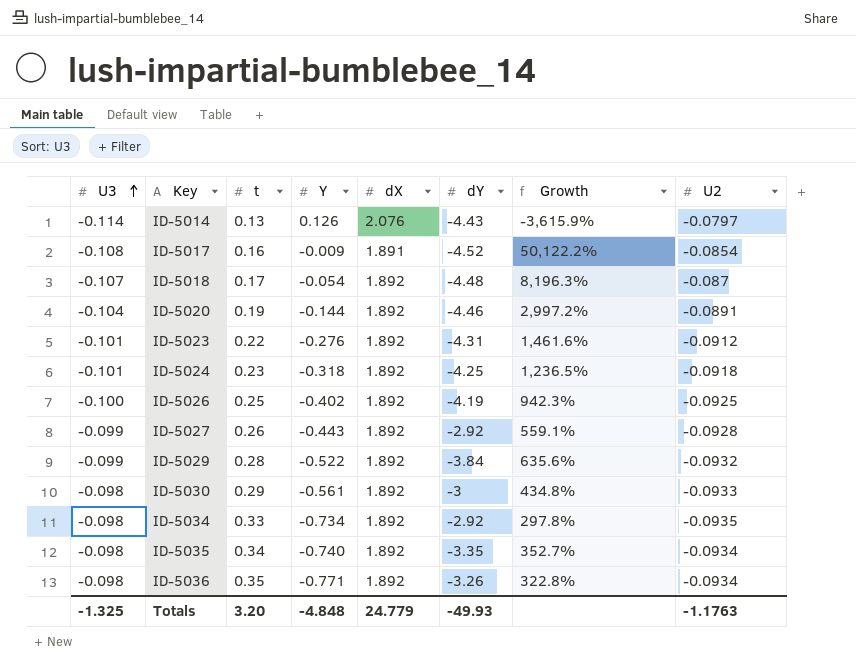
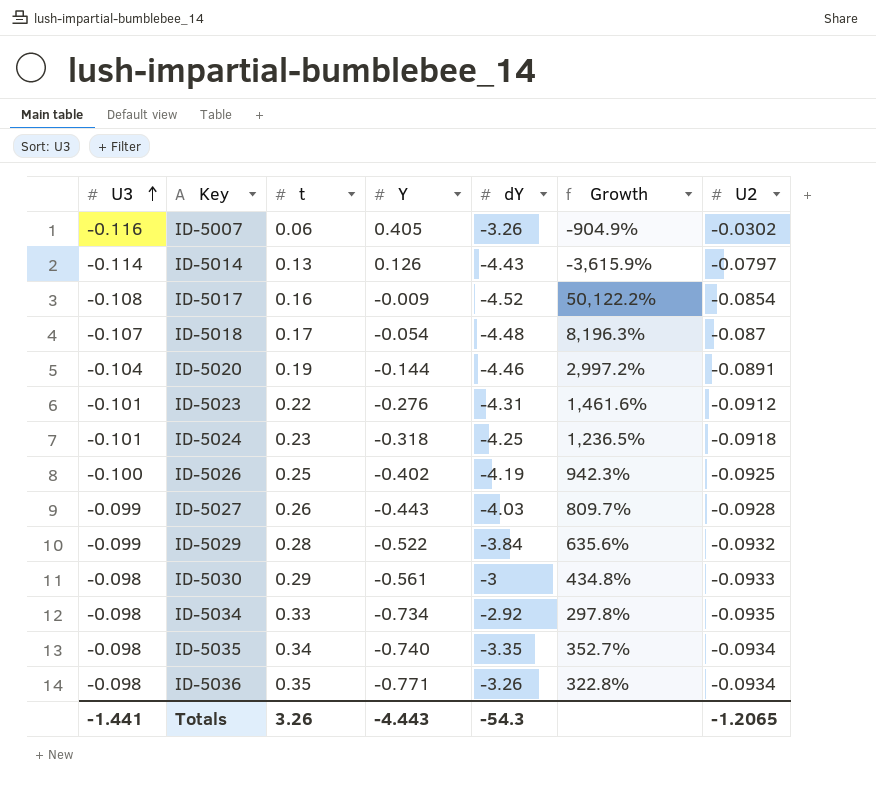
column dX | position: 5 -> none
row ID-5007: none -> -0.116 | 0.06 | 0.405 | -3.26 | -904.9% | -0.0302
ID-5027 | dY: -2.92 -> -4.03
ID-5027 | Growth: 559.1% -> 809.7%
Totals | U3: -1.325 -> -1.441
Totals | t: 3.20 -> 3.26
Totals | Y: -4.848 -> -4.443
Totals | dY: -49.93 -> -54.3
Totals | U2: -1.1763 -> -1.2065

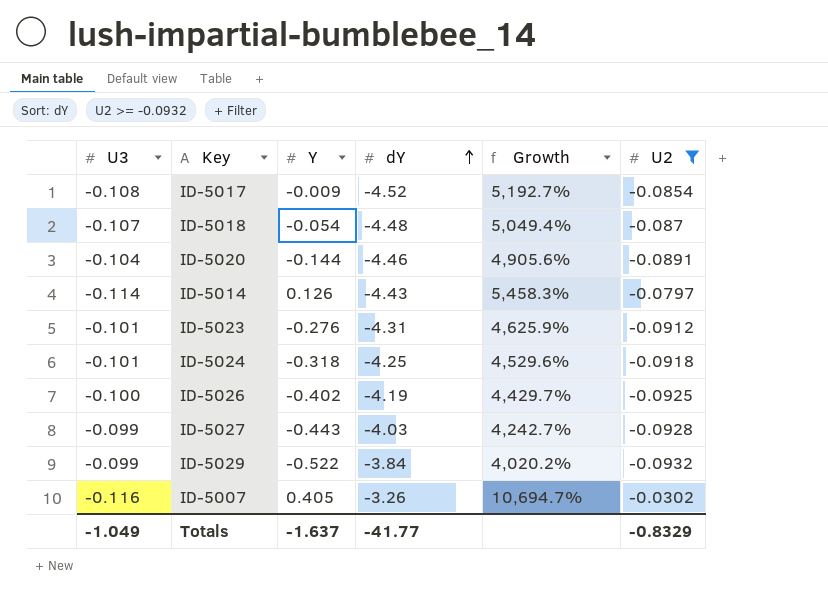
filter: none -> U2 >= -0.0932
row order: U3 ascending -> dY ascending
column t | position: 3 -> none
column Growth | formula: ([dY] - [Y]) / [Y] -> ([dY] - [U2]) / [U2]
Totals | U3: -1.441 -> -1.049
Totals | Y: -4.443 -> -1.637
Totals | dY: -54.3 -> -41.77
Totals | U2: -1.2065 -> -0.8329

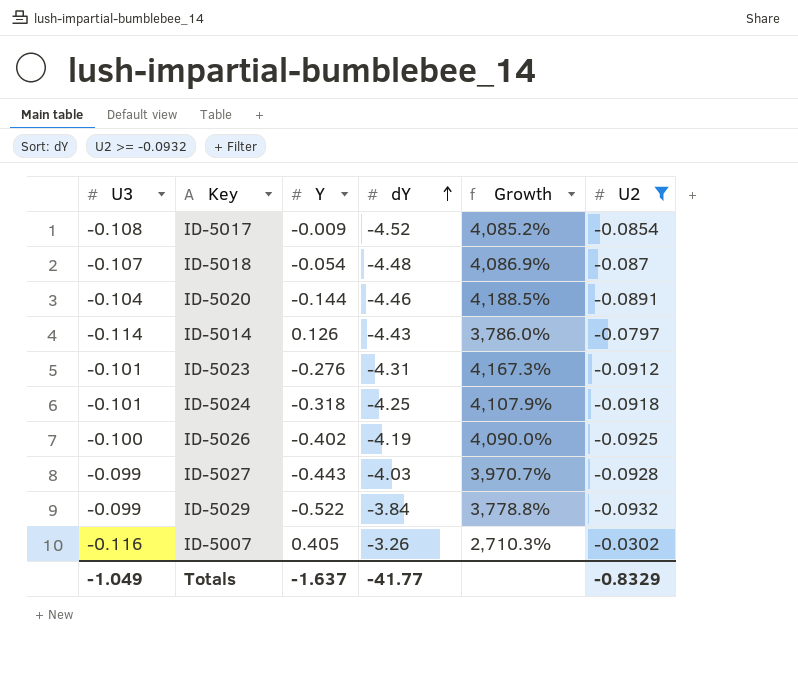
column Growth | formula: ([dY] - [U2]) / [U2] -> ([dY] - [U3]) / [U3]

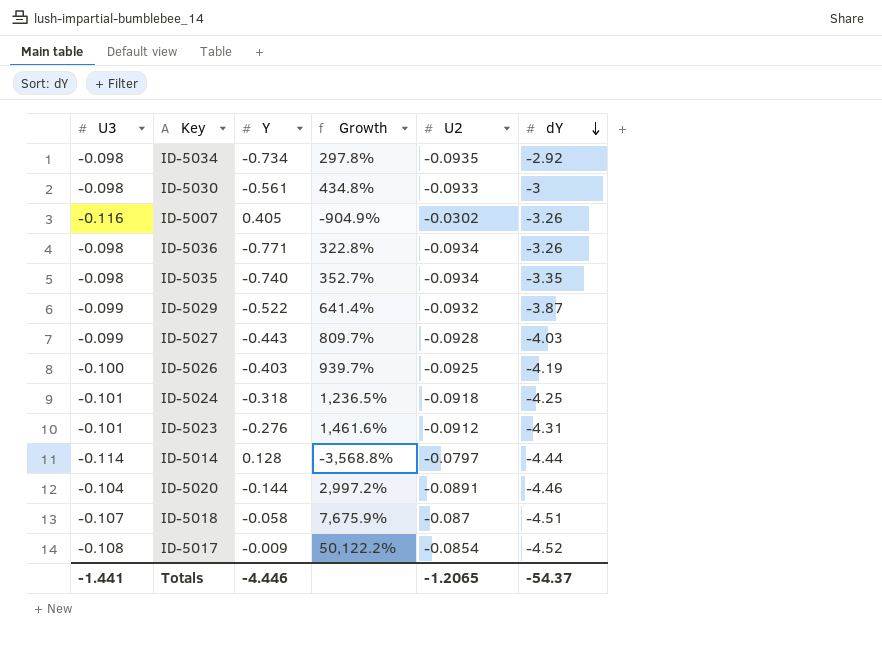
filter: U2 >= -0.0932 -> none
row order: dY ascending -> dY descending
column Growth | formula: ([dY] - [U3]) / [U3] -> ([dY] - [Y]) / [Y]
column dY | position: 4 -> 6
ID-5029 | dY: -3.84 -> -3.87
ID-5026 | Y: -0.402 -> -0.403
ID-5014 | Y: 0.126 -> 0.128
ID-5014 | dY: -4.43 -> -4.44
ID-5018 | Y: -0.054 -> -0.058
ID-5018 | dY: -4.48 -> -4.51
Totals | U3: -1.049 -> -1.441
Totals | Y: -1.637 -> -4.446
Totals | U2: -0.8329 -> -1.2065
Totals | dY: -41.77 -> -54.37

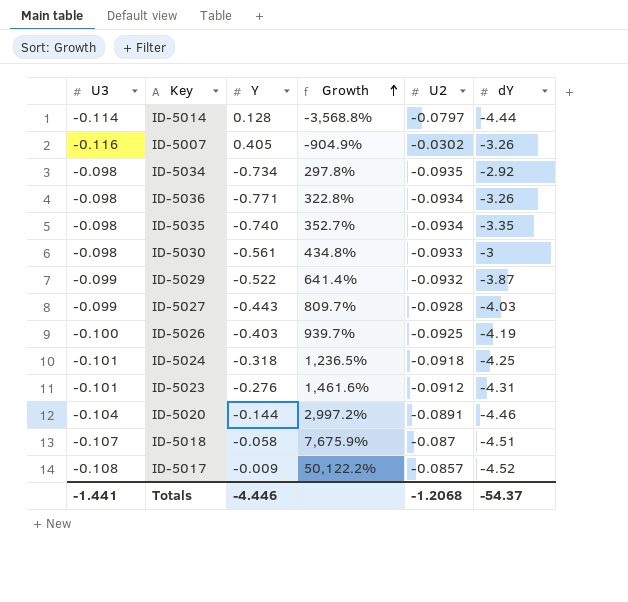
row order: dY descending -> Growth ascending
ID-5017 | U2: -0.0854 -> -0.0857
Totals | U2: -1.2065 -> -1.2068

